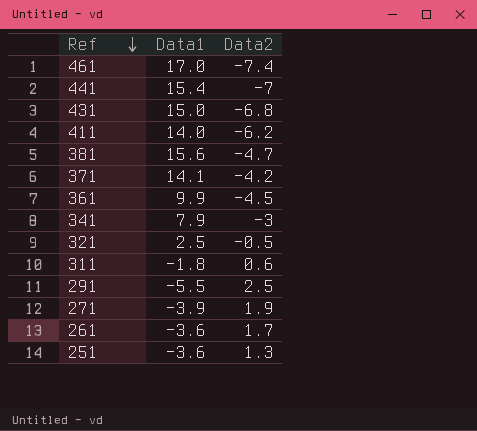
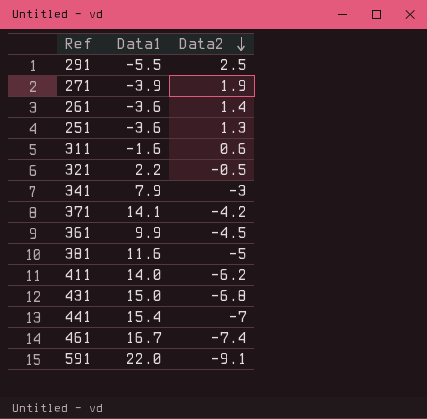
row order: Ref descending -> Data2 descending
261 | Data2: 1.7 -> 1.4
311 | Data1: -1.8 -> -1.6
321 | Data1: 2.5 -> 2.2
381 | Data1: 15.6 -> 11.6
381 | Data2: -4.7 -> -5
461 | Data1: 17.0 -> 16.7
row 591: none -> 22.0 | -9.1

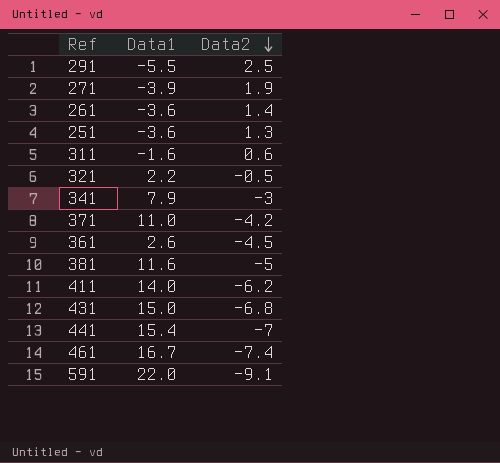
371 | Data1: 14.1 -> 11.0
361 | Data1: 9.9 -> 2.6

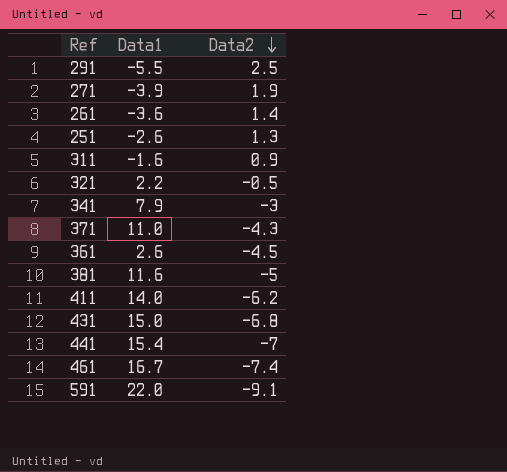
251 | Data1: -3.6 -> -2.6
311 | Data2: 0.6 -> 0.9
371 | Data2: -4.2 -> -4.3

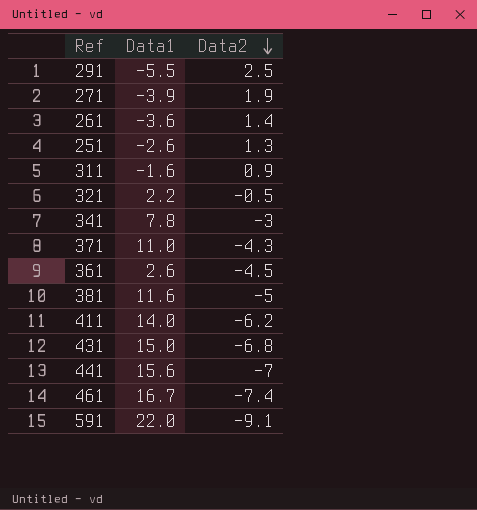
341 | Data1: 7.9 -> 7.8
441 | Data1: 15.4 -> 15.6

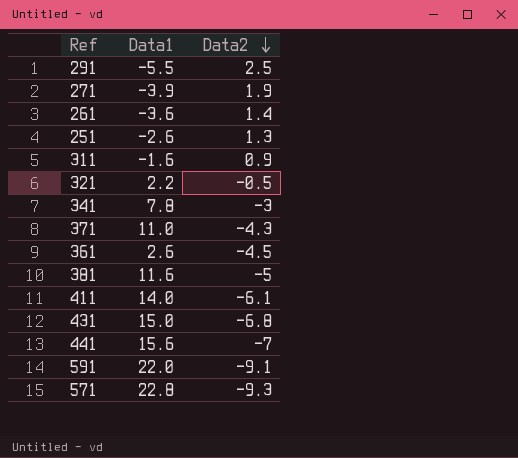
row 461: 16.7 | -7.4 -> none
411 | Data2: -6.2 -> -6.1
row 571: none -> 22.8 | -9.3

